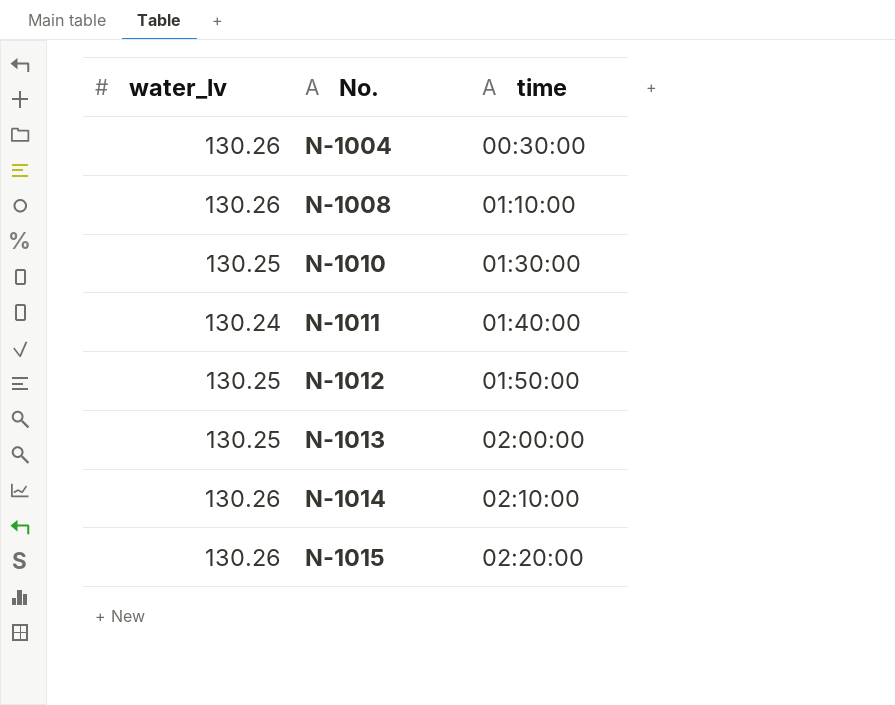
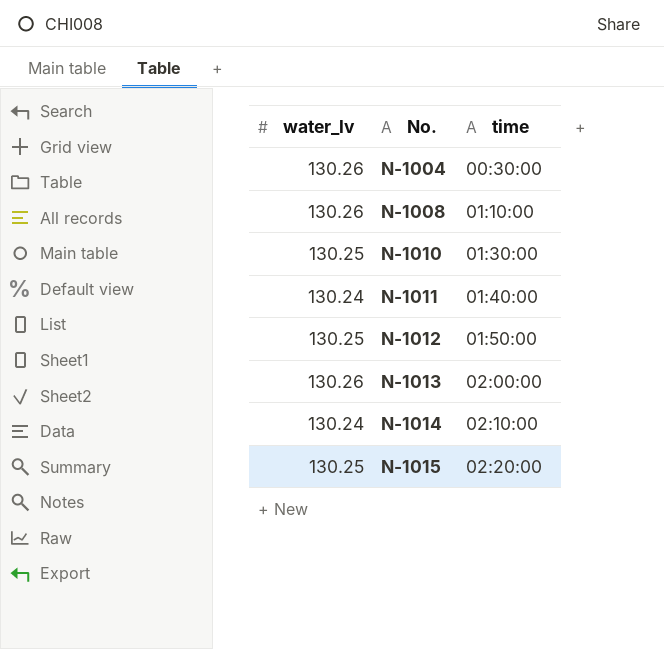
N-1013 | water_lv: 130.25 -> 130.26
N-1014 | water_lv: 130.26 -> 130.24
N-1015 | water_lv: 130.26 -> 130.25

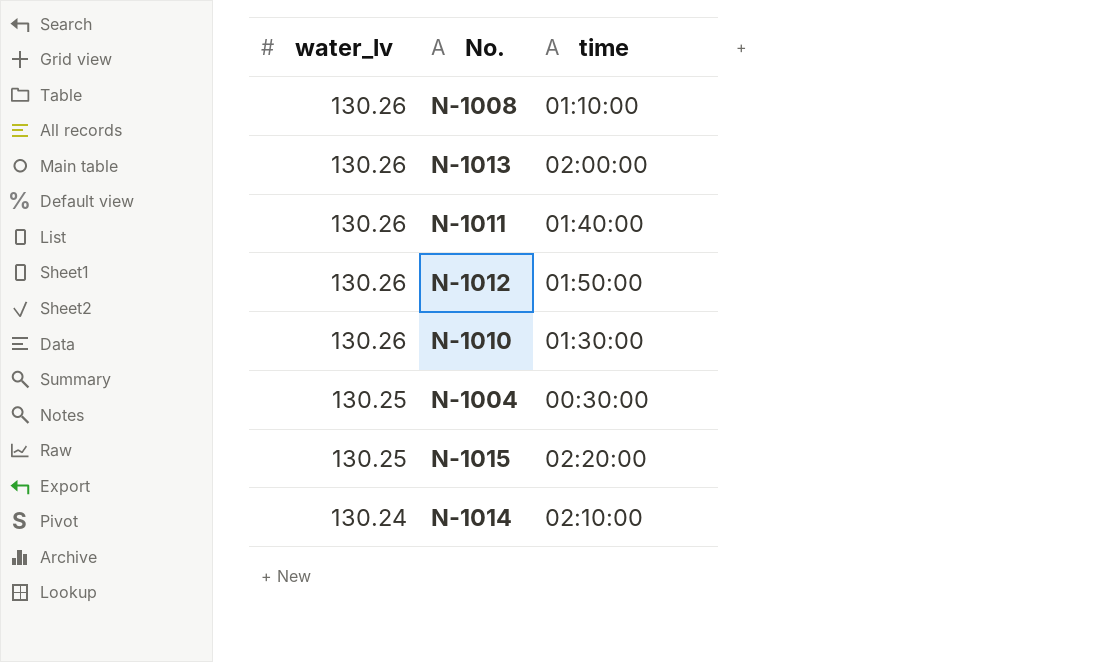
row order: No. ascending -> water_lv descending
N-1011 | water_lv: 130.24 -> 130.26
N-1012 | water_lv: 130.25 -> 130.26
N-1010 | water_lv: 130.25 -> 130.26
N-1004 | water_lv: 130.26 -> 130.25

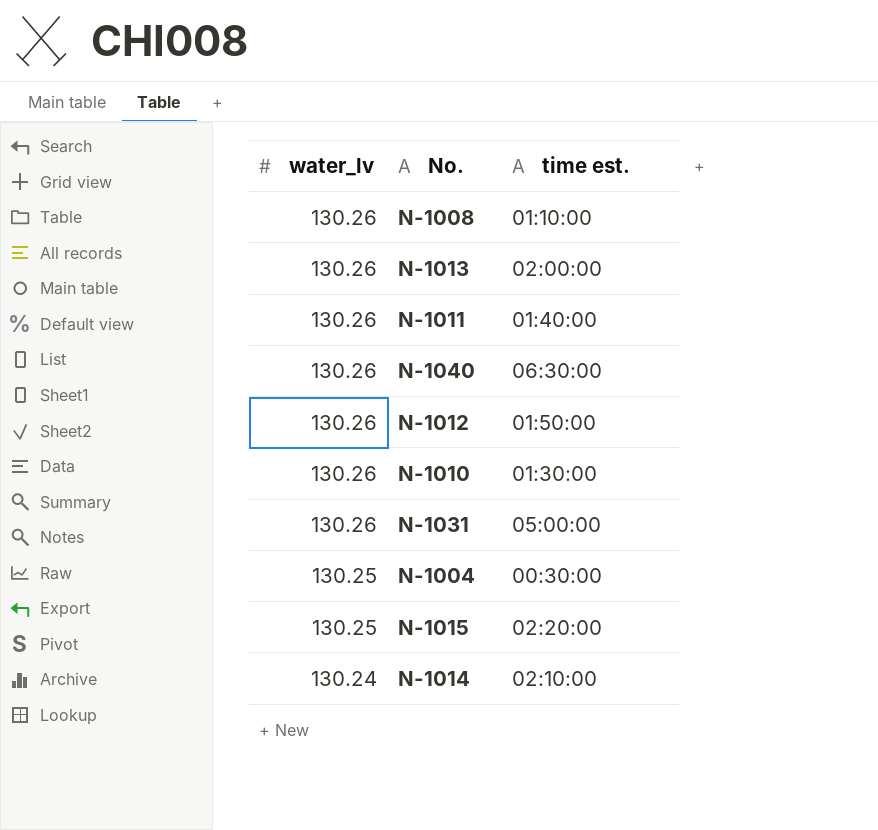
column name: time -> time est.
row N-1040: none -> 130.26 | 06:30:00
row N-1031: none -> 130.26 | 05:00:00

